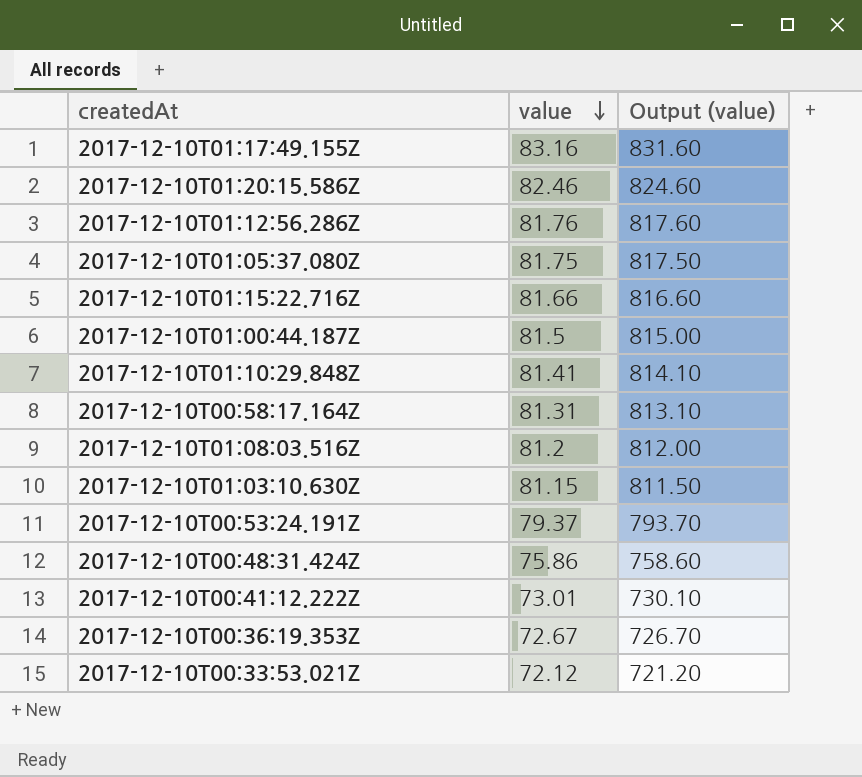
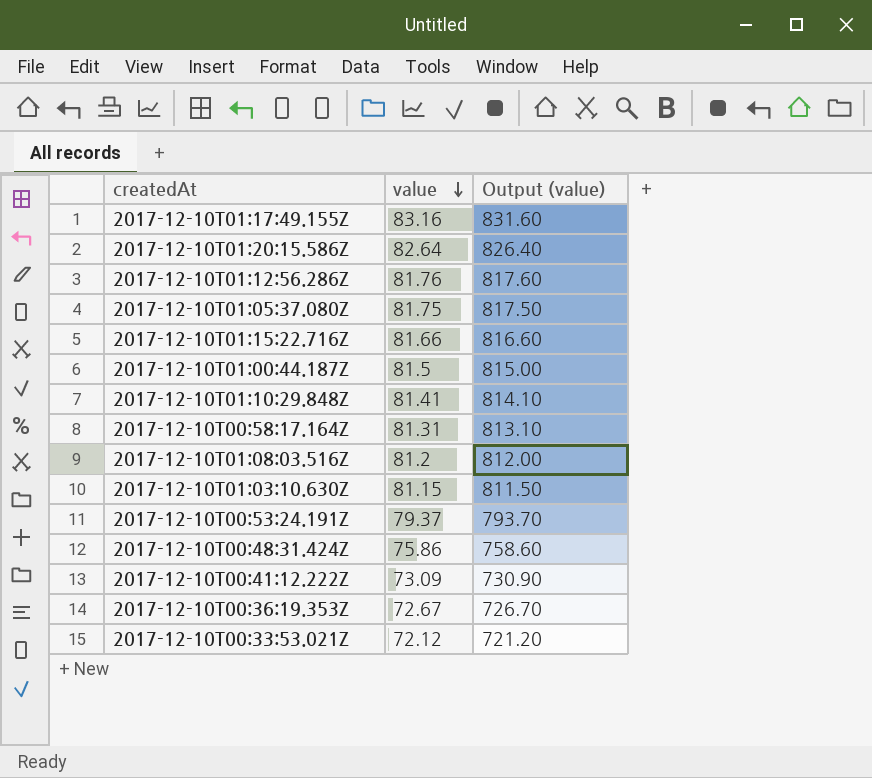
2017-12-10T01:20:15.586Z | value: 82.46 -> 82.64
2017-12-10T01:20:15.586Z | Output (value): 824.60 -> 826.40
2017-12-10T00:41:12.222Z | value: 73.01 -> 73.09
2017-12-10T00:41:12.222Z | Output (value): 730.10 -> 730.90

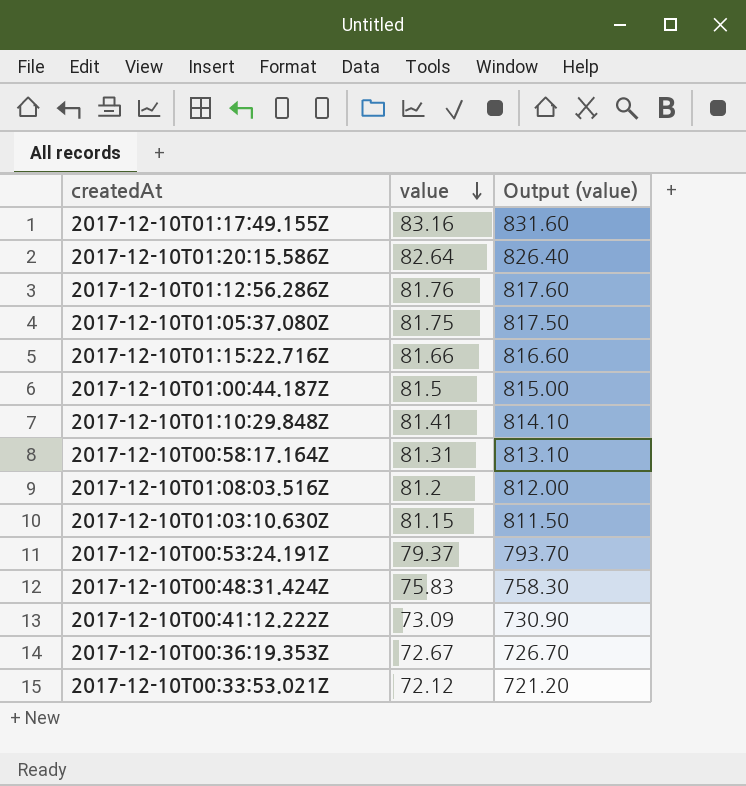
2017-12-10T00:48:31.424Z | value: 75.86 -> 75.83
2017-12-10T00:48:31.424Z | Output (value): 758.60 -> 758.30

